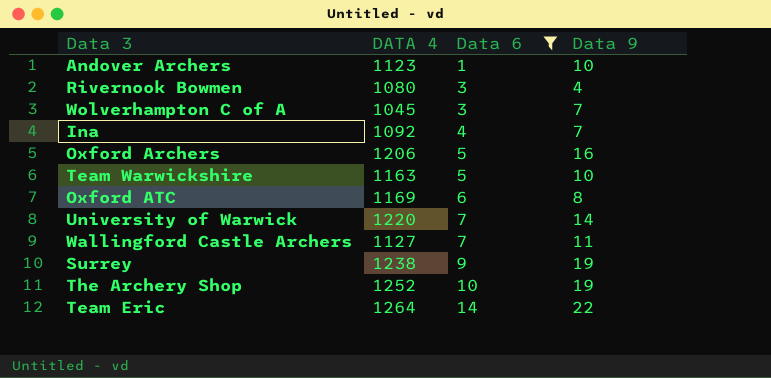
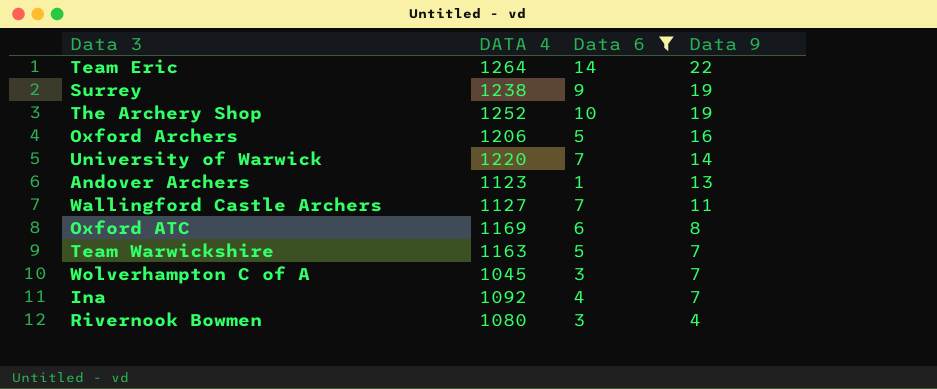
row order: Data 6 ascending -> Data 9 descending
Andover Archers | Data 9: 10 -> 13
Team Warwickshire | Data 9: 10 -> 7

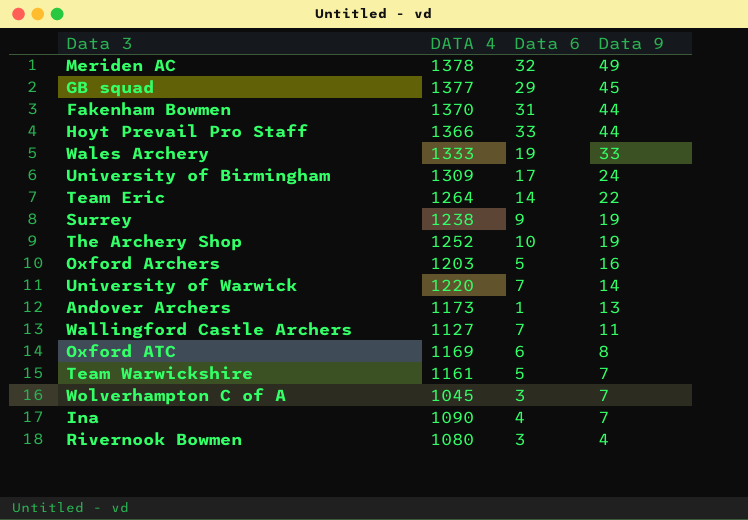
filter: Data 6 <= 14 -> none
Oxford Archers | DATA 4: 1206 -> 1203
Andover Archers | DATA 4: 1123 -> 1173
Team Warwickshire | DATA 4: 1163 -> 1161
Ina | DATA 4: 1092 -> 1090

